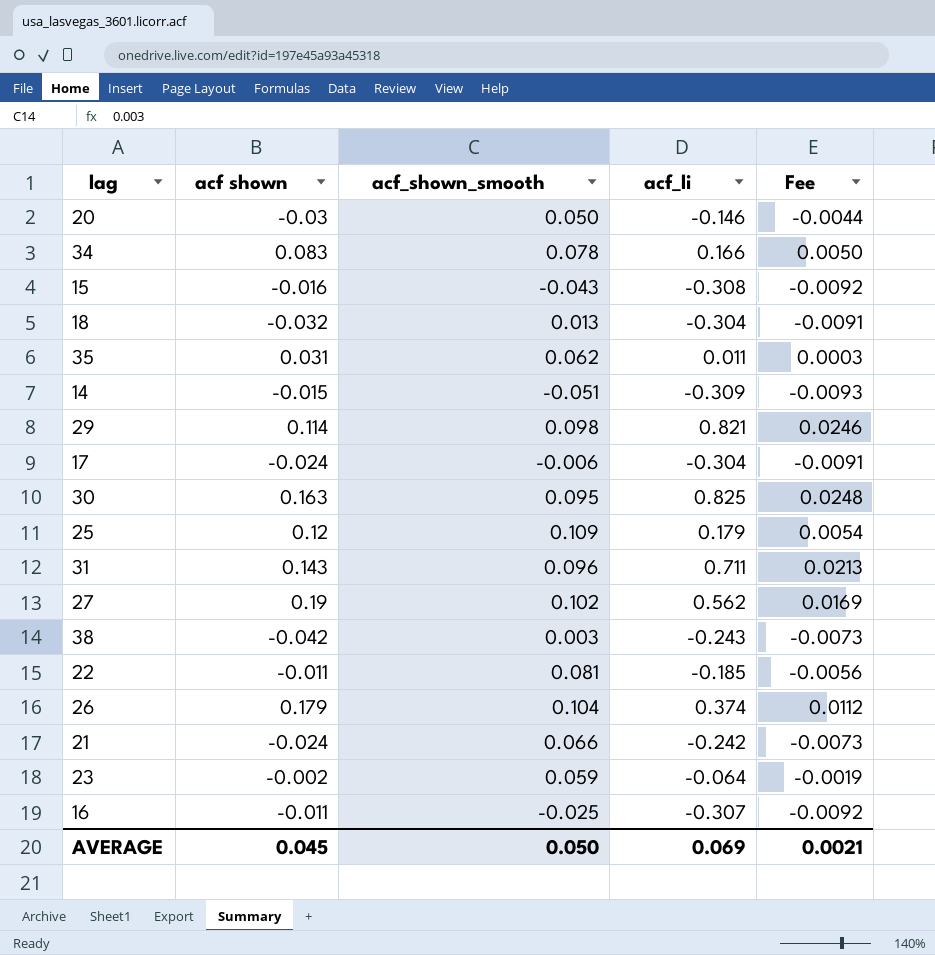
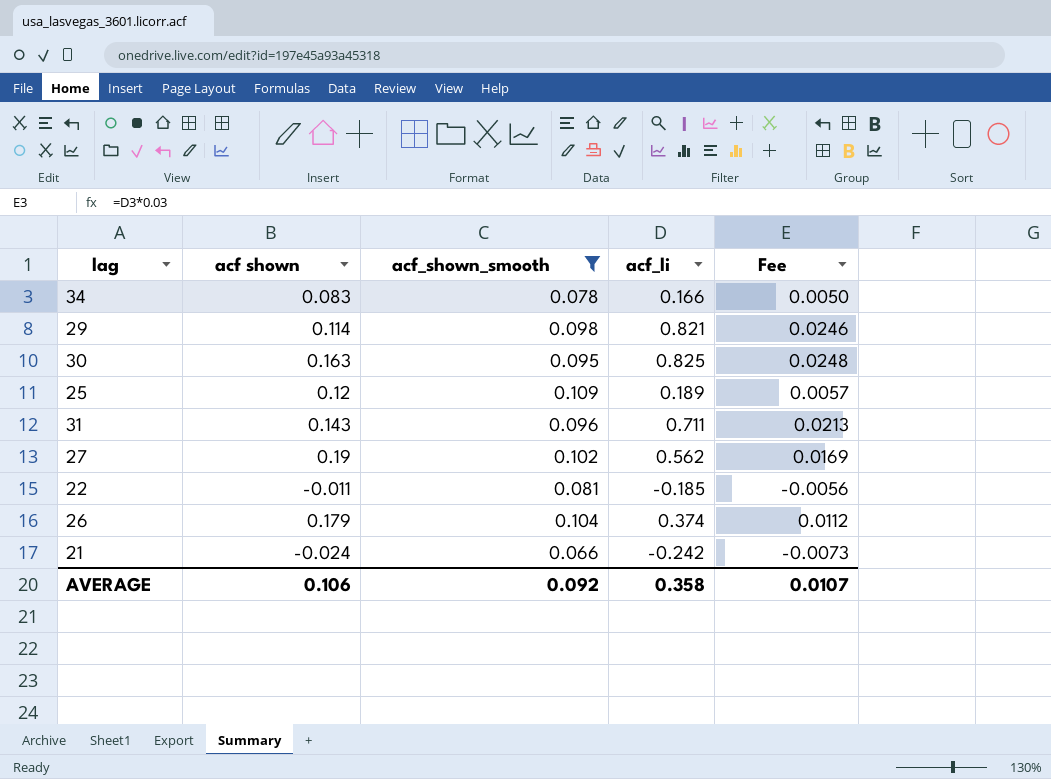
filter: none -> acf_shown_smooth >= 0.066
25 | acf_li: 0.179 -> 0.189
25 | Fee: 0.0054 -> 0.0057
AVERAGE | acf shown: 0.045 -> 0.106
AVERAGE | acf_shown_smooth: 0.050 -> 0.092
AVERAGE | acf_li: 0.069 -> 0.358
AVERAGE | Fee: 0.0021 -> 0.0107

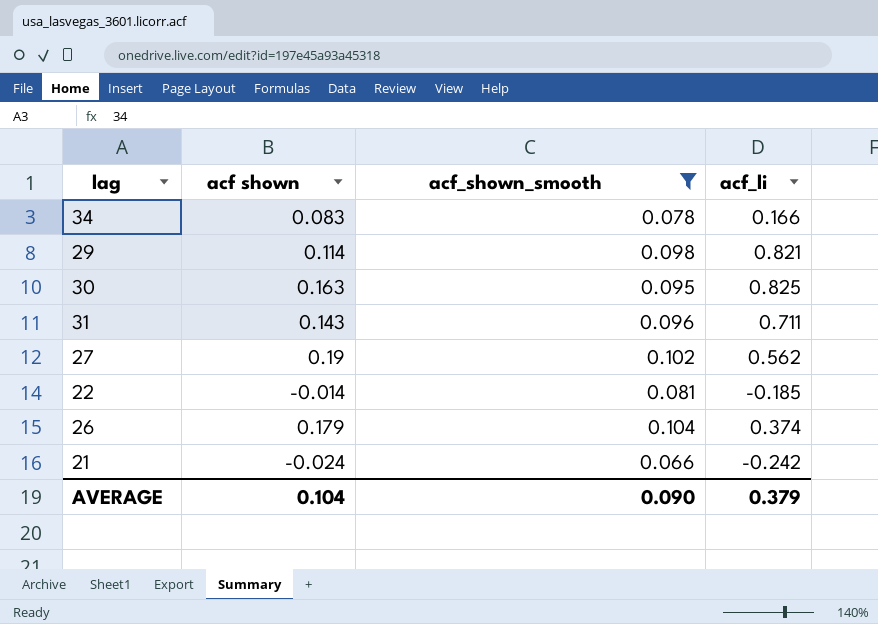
column Fee | formula: [acf_li] * 0.03 -> none
row 25: 0.12 | 0.109 | 0.189 | 0.0057 -> none
22 | acf shown: -0.011 -> -0.014
AVERAGE | acf shown: 0.106 -> 0.104
AVERAGE | acf_shown_smooth: 0.092 -> 0.090
AVERAGE | acf_li: 0.358 -> 0.379

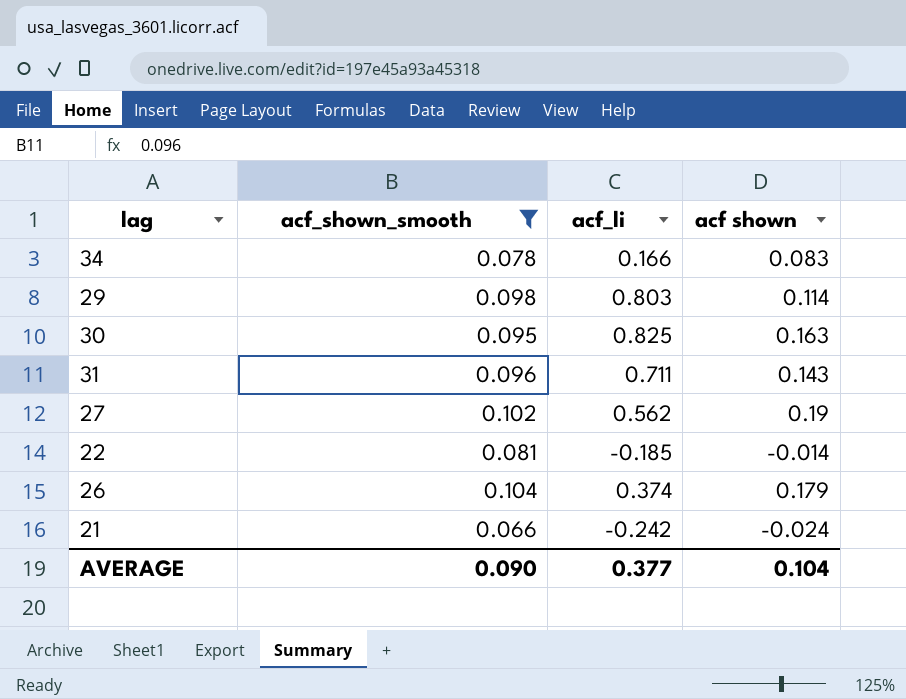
column acf shown | position: 2 -> 4
29 | acf_li: 0.821 -> 0.803
AVERAGE | acf_li: 0.379 -> 0.377

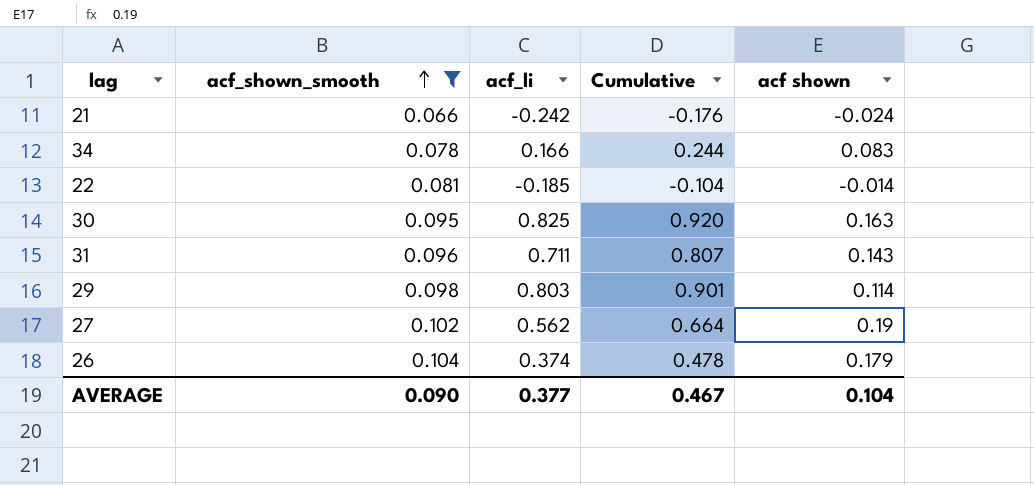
row order: none -> acf_shown_smooth ascending
column Cumulative | formula: none -> [acf_shown_smooth] + [acf_li]

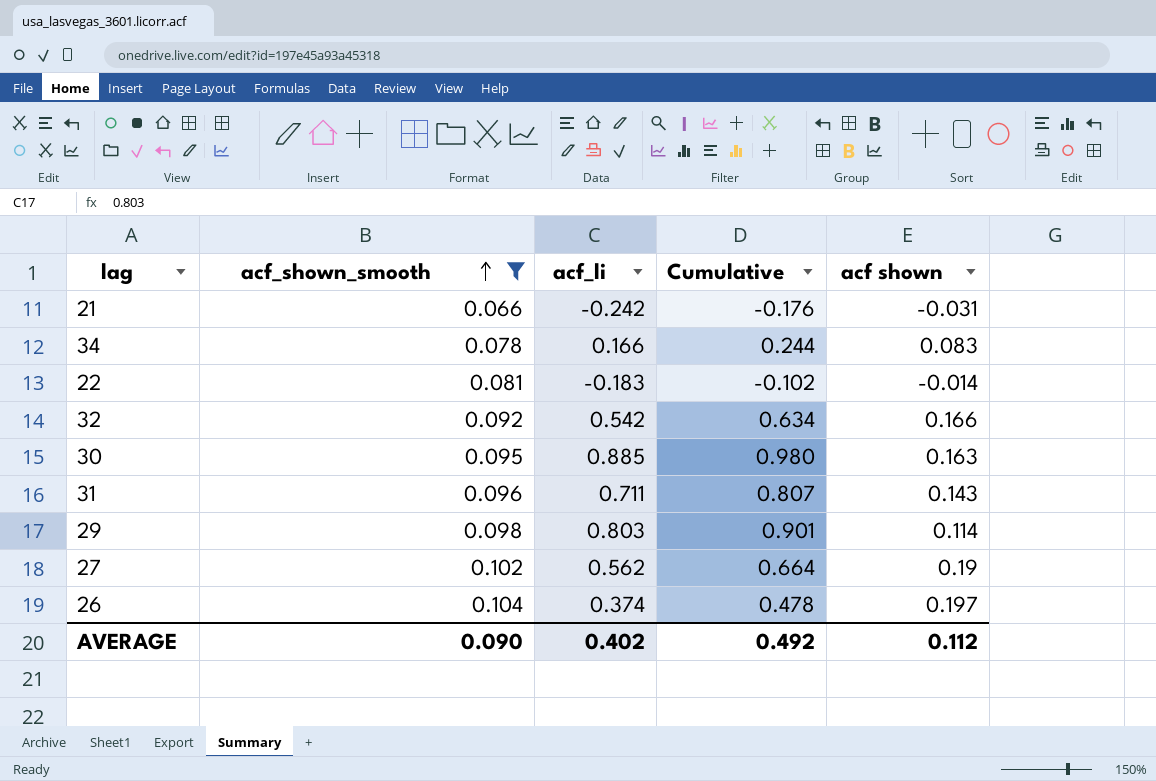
21 | acf shown: -0.024 -> -0.031
22 | acf_li: -0.185 -> -0.183
22 | Cumulative: -0.104 -> -0.102
row 32: none -> 0.092 | 0.542 | 0.634 | 0.166
30 | acf_li: 0.825 -> 0.885
30 | Cumulative: 0.920 -> 0.980
26 | acf shown: 0.179 -> 0.197
AVERAGE | acf_li: 0.377 -> 0.402
AVERAGE | Cumulative: 0.467 -> 0.492
AVERAGE | acf shown: 0.104 -> 0.112

